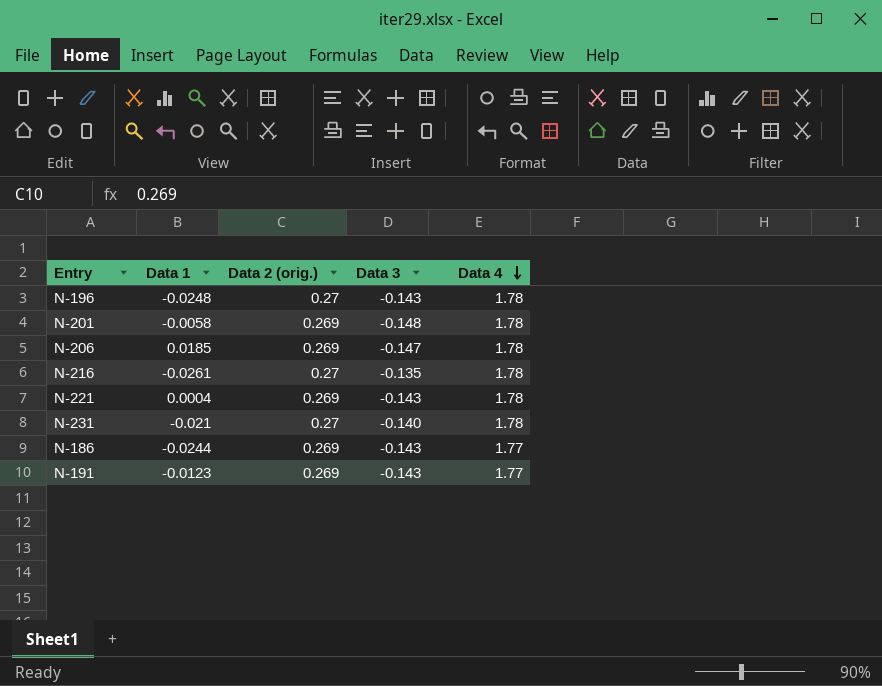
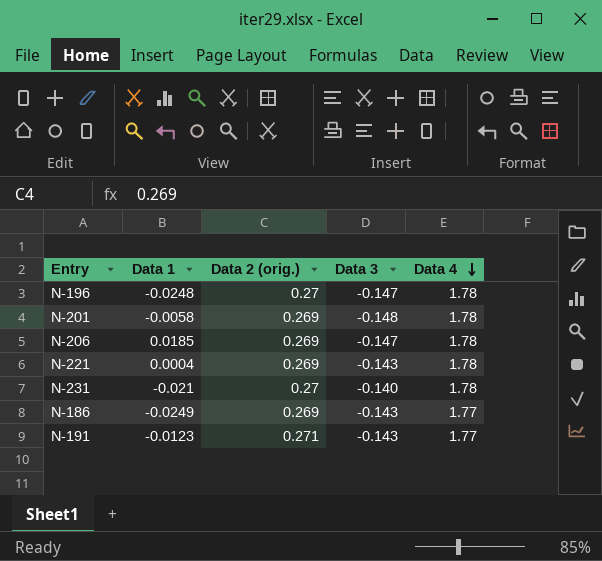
row N-216: -0.0261 | 0.27 | -0.135 | 1.78 -> none
N-196 | Data 3: -0.143 -> -0.147
N-186 | Data 1: -0.0244 -> -0.0249
N-191 | Data 2 (orig.): 0.269 -> 0.271

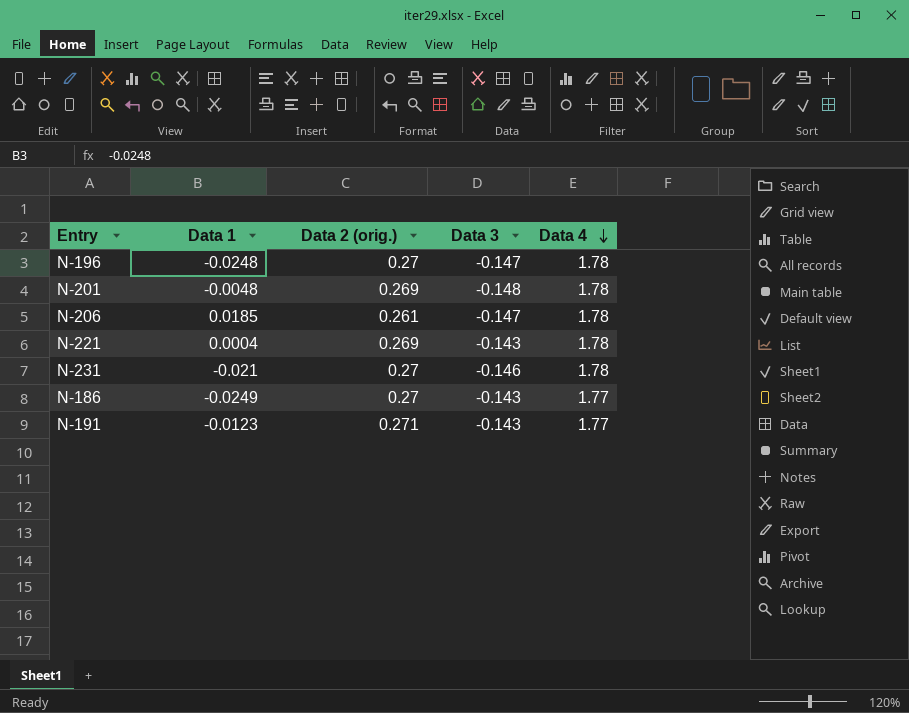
N-201 | Data 1: -0.0058 -> -0.0048
N-206 | Data 2 (orig.): 0.269 -> 0.261
N-231 | Data 3: -0.140 -> -0.146
N-186 | Data 2 (orig.): 0.269 -> 0.27

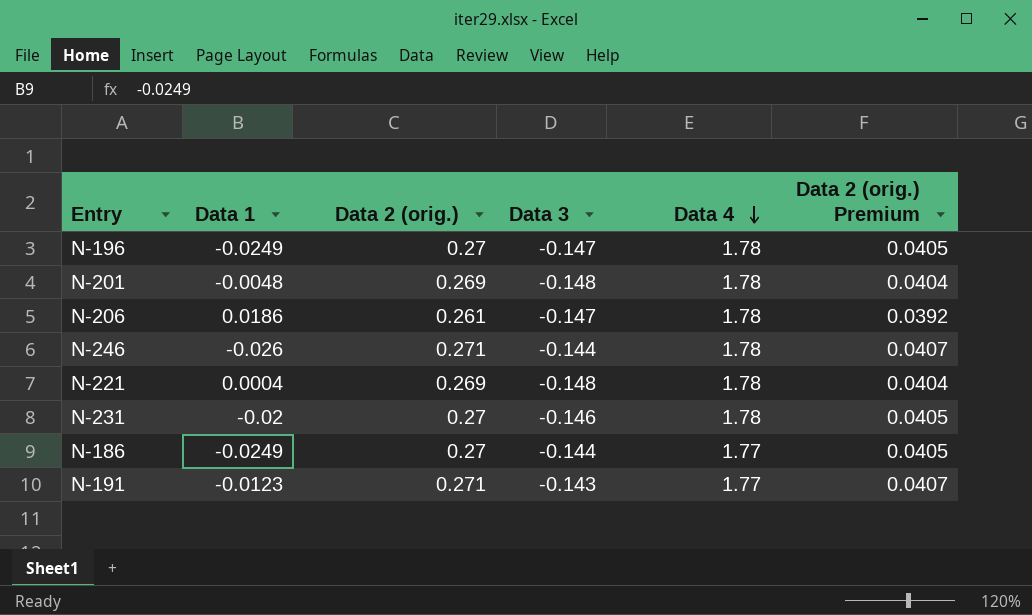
column Data 2 (orig.) Premium | formula: none -> [Data 2 (orig.)] * 0.15
N-196 | Data 1: -0.0248 -> -0.0249
N-206 | Data 1: 0.0185 -> 0.0186
row N-246: none -> -0.026 | 0.271 | -0.144 | 1.78 | 0.0407
N-221 | Data 3: -0.143 -> -0.148
N-231 | Data 1: -0.021 -> -0.02
N-186 | Data 3: -0.143 -> -0.144

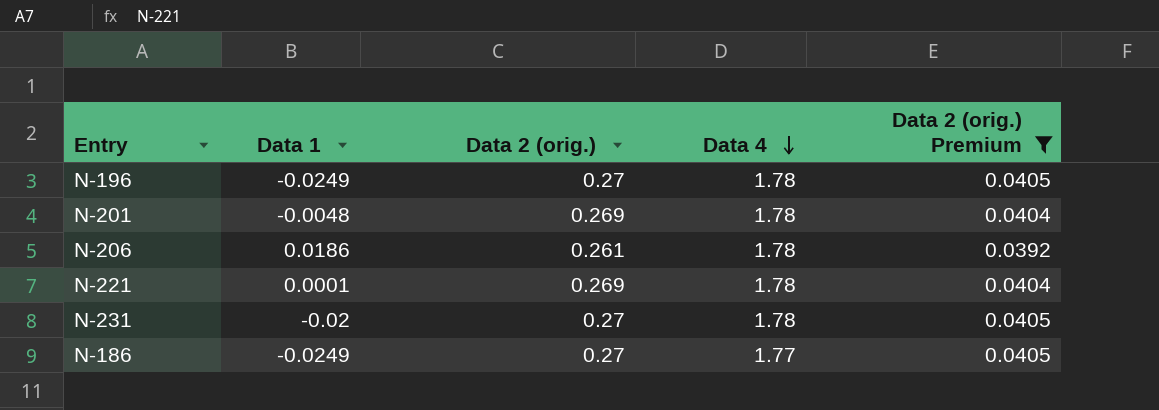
filter: none -> Data 2 (orig.) Premium != 0.0407
column Data 3 | position: 4 -> none
N-221 | Data 1: 0.0004 -> 0.0001

